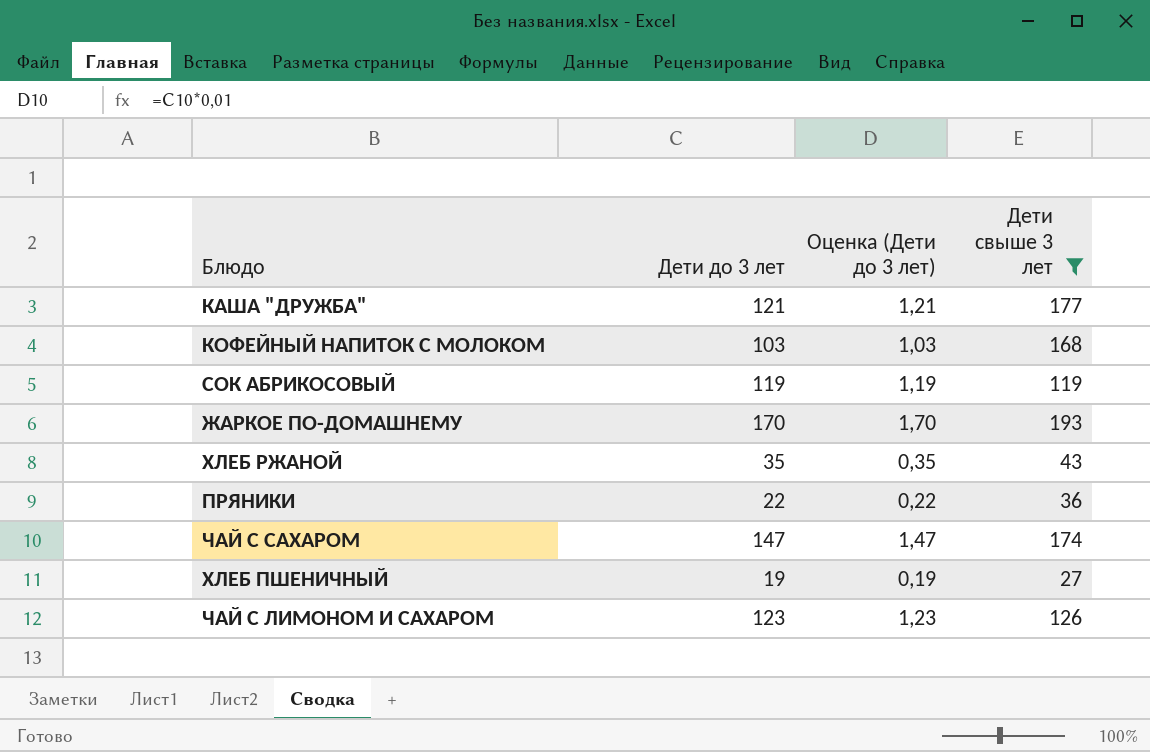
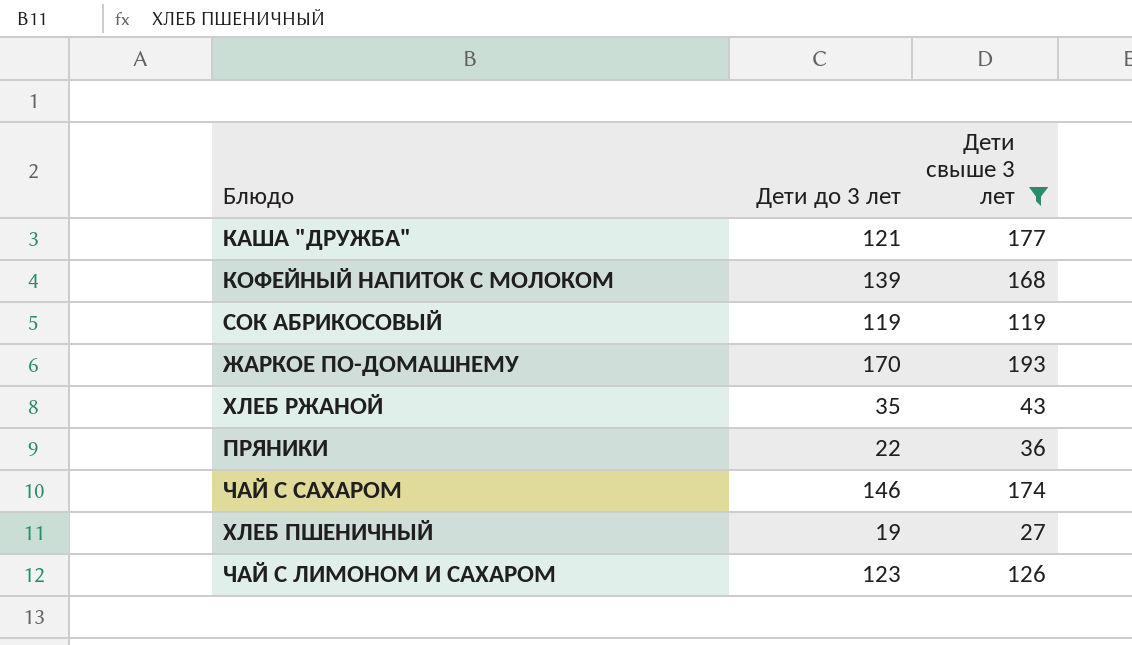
column Оценка (Дети до 3 лет) | formula: [Дети до 3 лет] * 0,01 -> none
КОФЕЙНЫЙ НАПИТОК С МОЛОКОМ | Дети до 3 лет: 103 -> 139
ЧАЙ С САХАРОМ | Дети до 3 лет: 147 -> 146

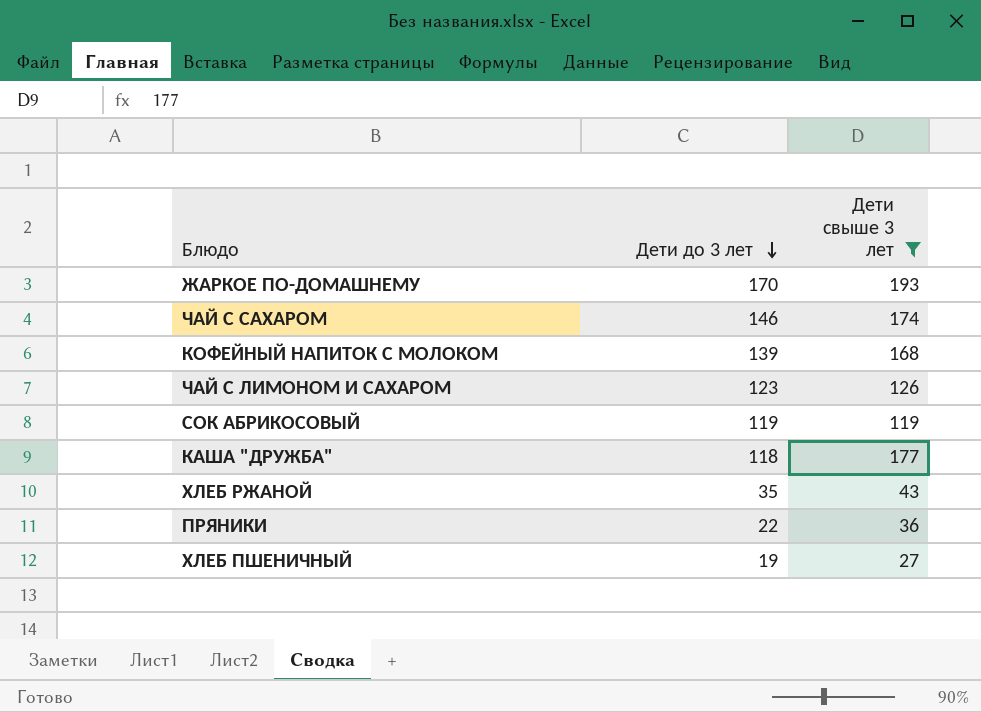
row order: none -> Дети до 3 лет descending
КАША "ДРУЖБА" | Дети до 3 лет: 121 -> 118

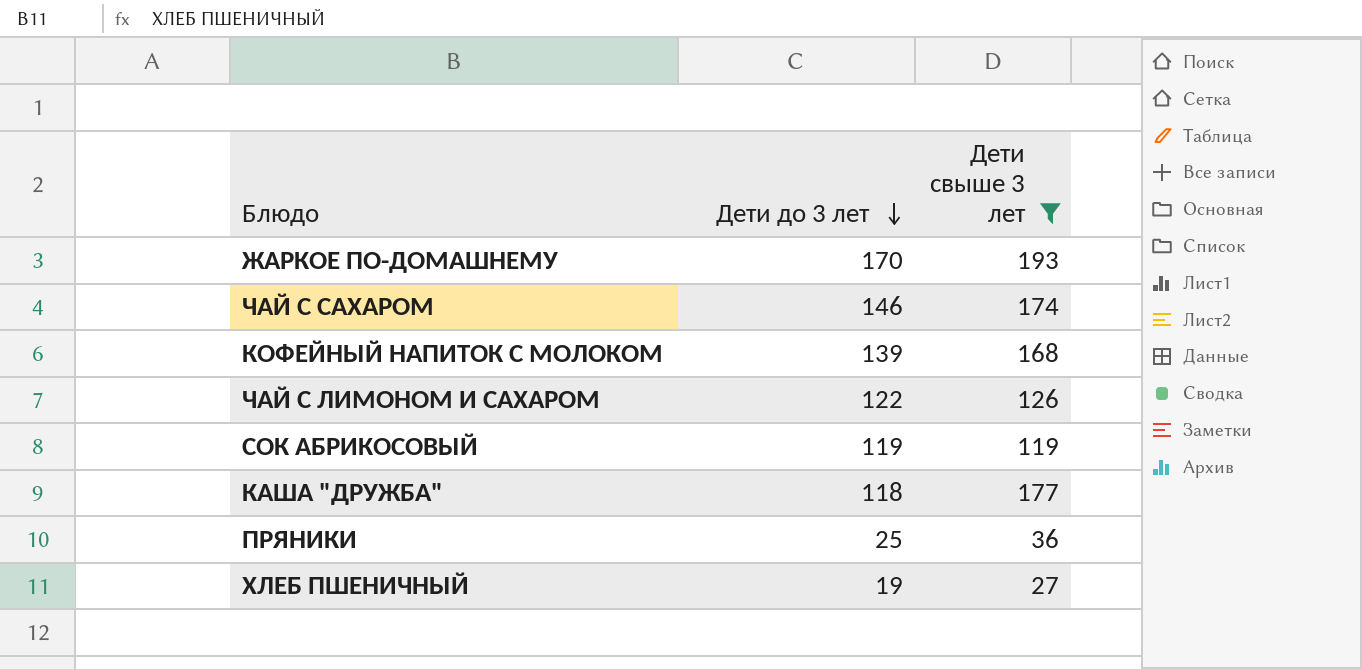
row ХЛЕБ РЖАНОЙ: 35 | 43 -> none
ЧАЙ С ЛИМОНОМ И САХАРОМ | Дети до 3 лет: 123 -> 122
ПРЯНИКИ | Дети до 3 лет: 22 -> 25

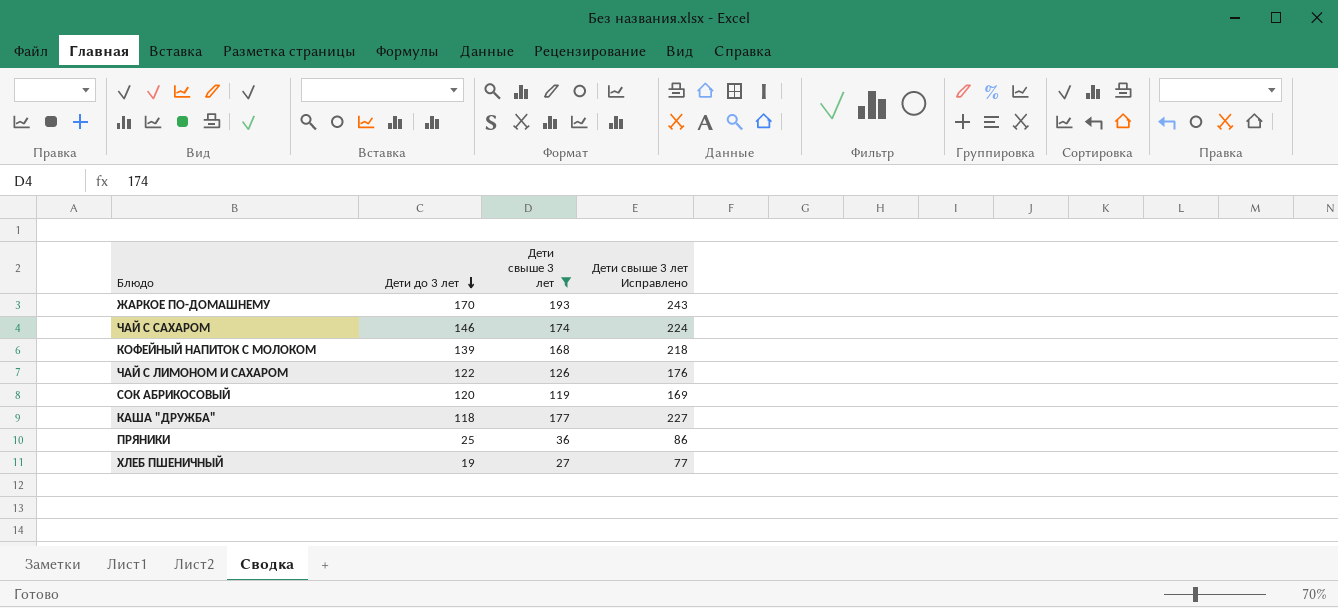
column Дети свыше 3 лет Исправлено | formula: none -> [Дети свыше 3 лет] + 50
СОК АБРИКОСОВЫЙ | Дети до 3 лет: 119 -> 120

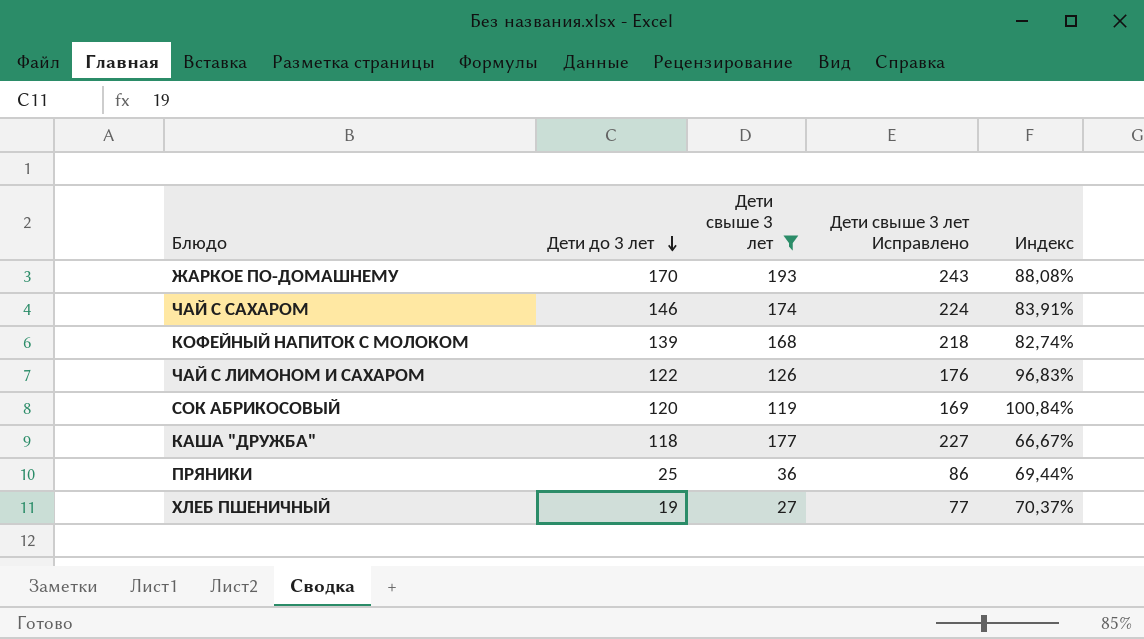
column Индекс | formula: none -> [Дети до 3 лет] / [Дети свыше 3 лет]

